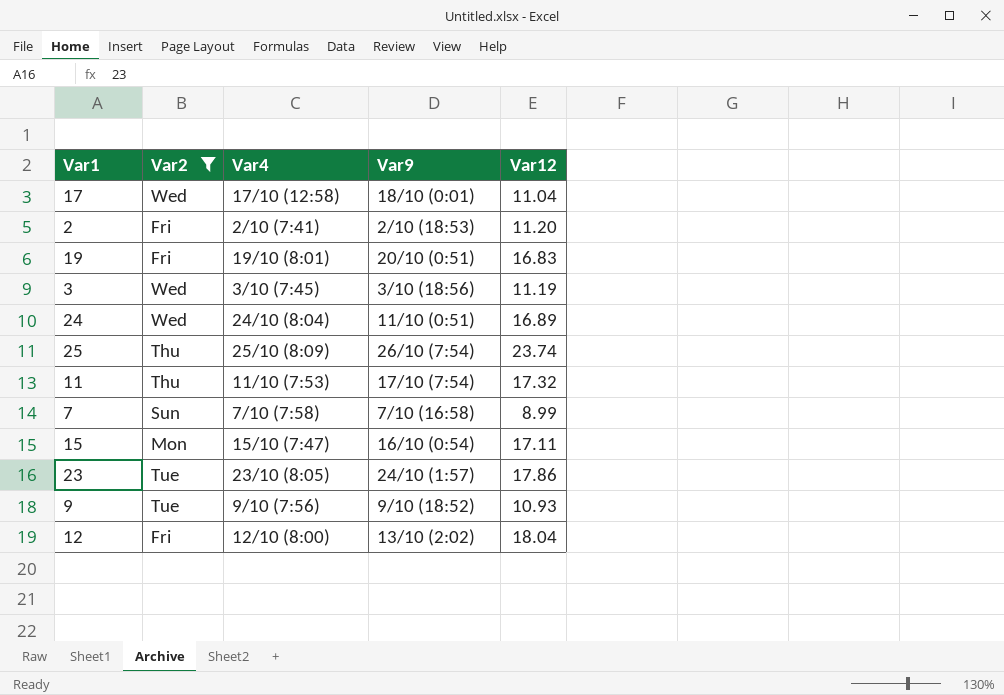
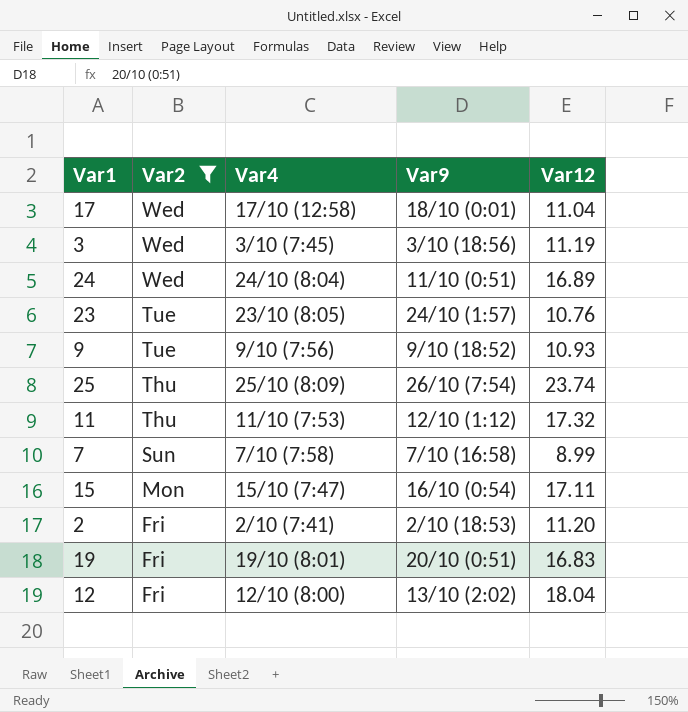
row order: none -> Var2 descending
23 | Var12: 17.86 -> 10.76
11 | Var9: 17/10 (7:54) -> 12/10 (1:12)

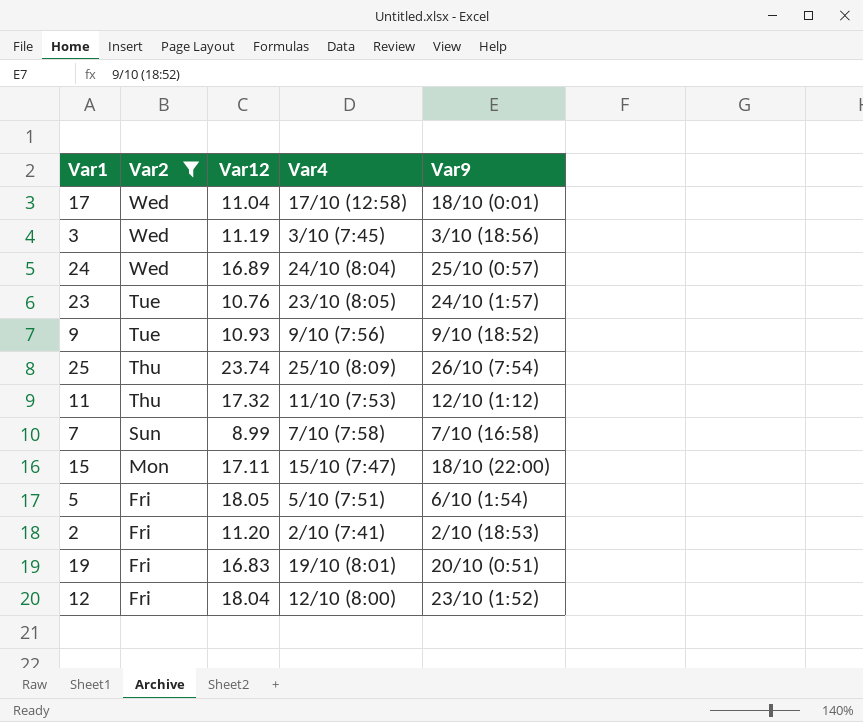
column Var12 | position: 5 -> 3
24 | Var9: 11/10 (0:51) -> 25/10 (0:57)
15 | Var9: 16/10 (0:54) -> 18/10 (22:00)
row 5: none -> Fri | 18.05 | 5/10 (7:51) | 6/10 (1:54)
12 | Var9: 13/10 (2:02) -> 23/10 (1:52)

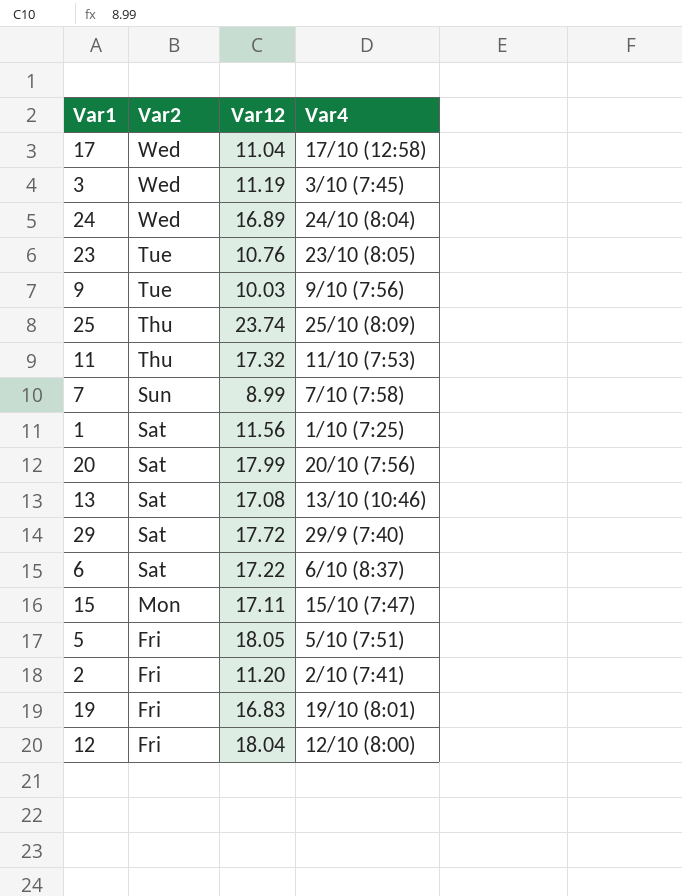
filter: Var2 != Sat -> none
column Var9 | position: 5 -> none
9 | Var12: 10.93 -> 10.03

